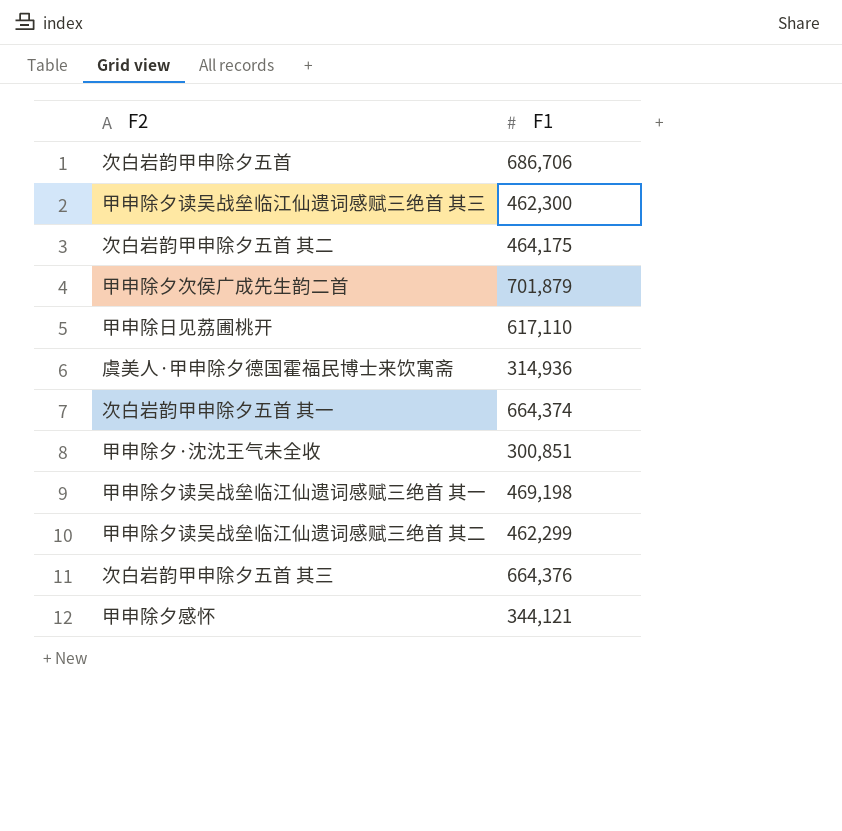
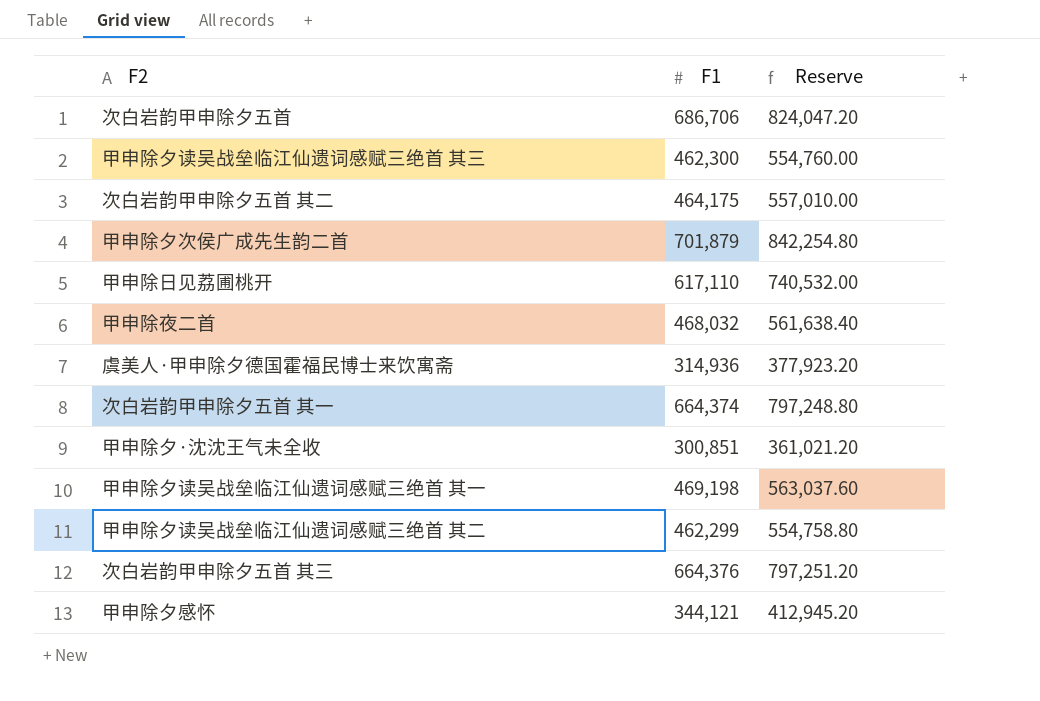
column Reserve | formula: none -> [F1] * 1.2
row 甲申除夜二首: none -> 468,032 | 561,638.40

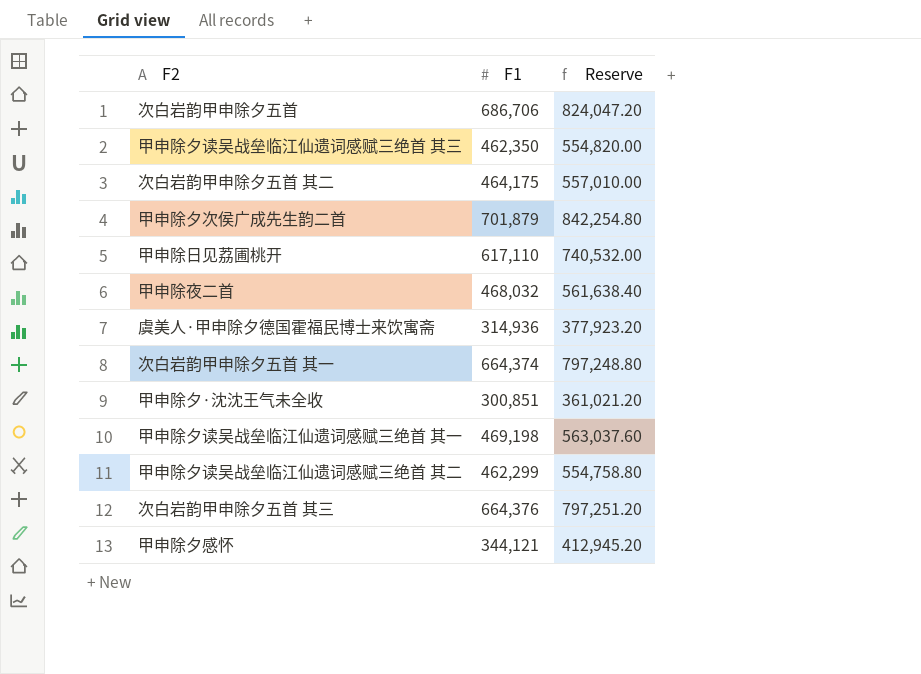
甲申除夕读吴战垒临江仙遗词感赋三绝首 其三 | F1: 462,300 -> 462,350
甲申除夕读吴战垒临江仙遗词感赋三绝首 其三 | Reserve: 554,760.00 -> 554,820.00

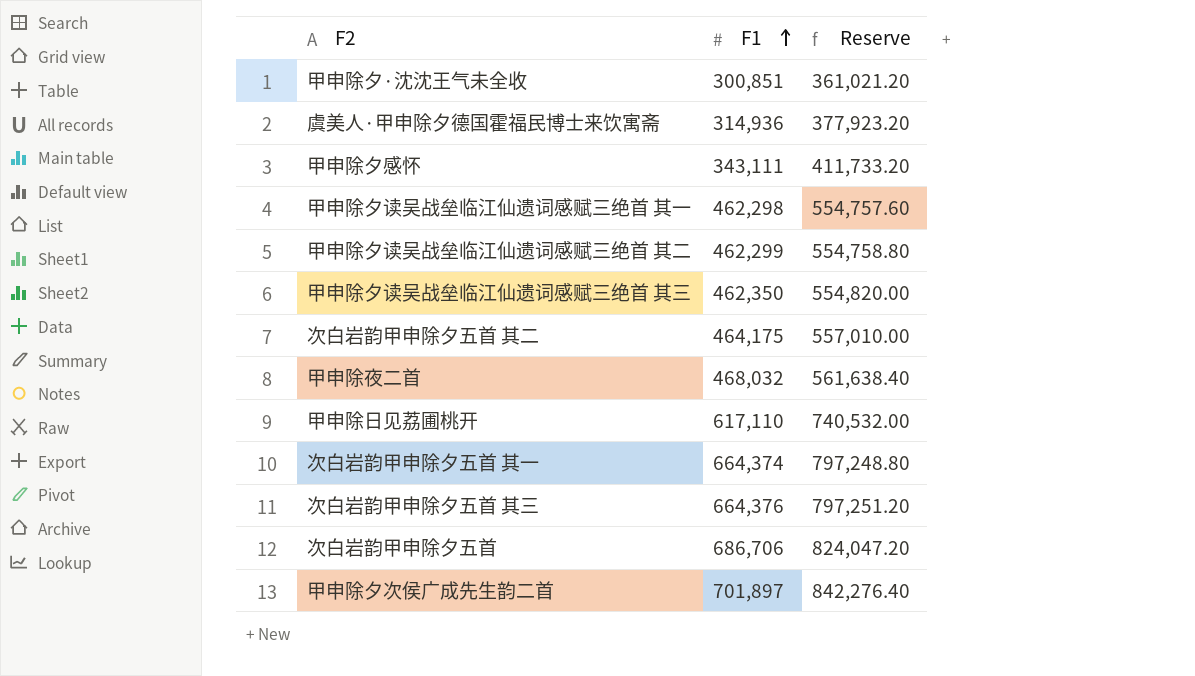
row order: none -> F1 ascending
甲申除夕感怀 | F1: 344,121 -> 343,111
甲申除夕感怀 | Reserve: 412,945.20 -> 411,733.20
甲申除夕读吴战垒临江仙遗词感赋三绝首 其一 | F1: 469,198 -> 462,298
甲申除夕读吴战垒临江仙遗词感赋三绝首 其一 | Reserve: 563,037.60 -> 554,757.60
甲申除夕次侯广成先生韵二首 | F1: 701,879 -> 701,897
甲申除夕次侯广成先生韵二首 | Reserve: 842,254.80 -> 842,276.40

